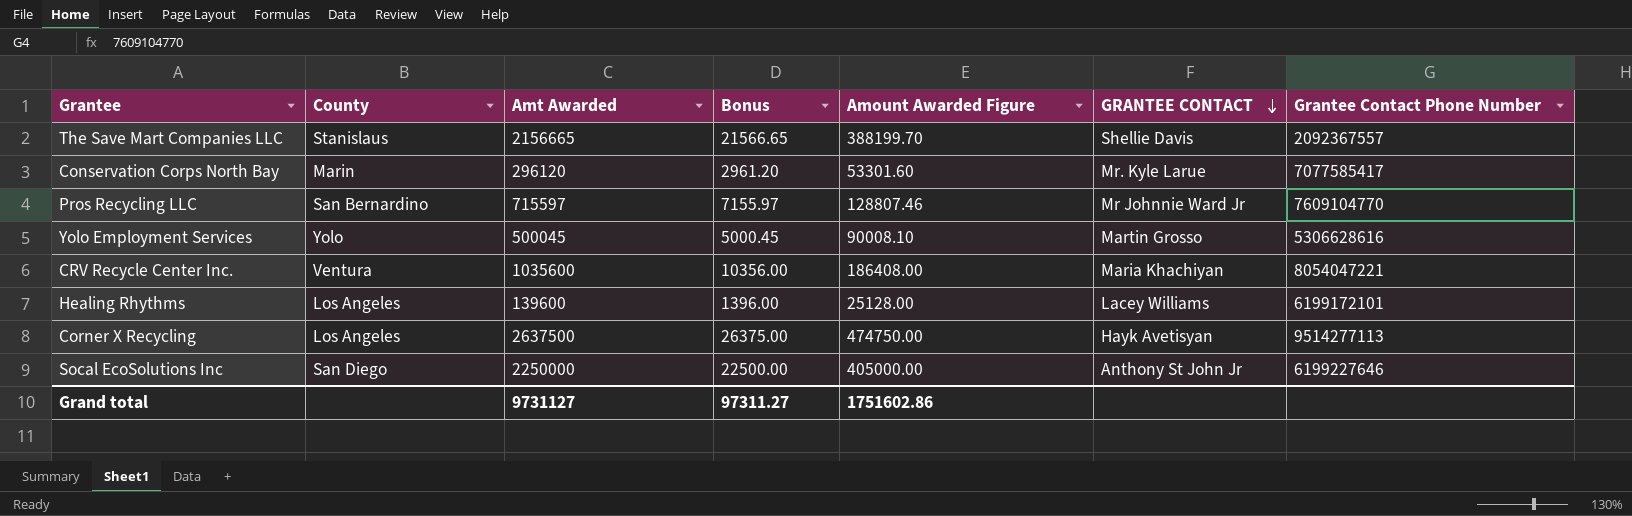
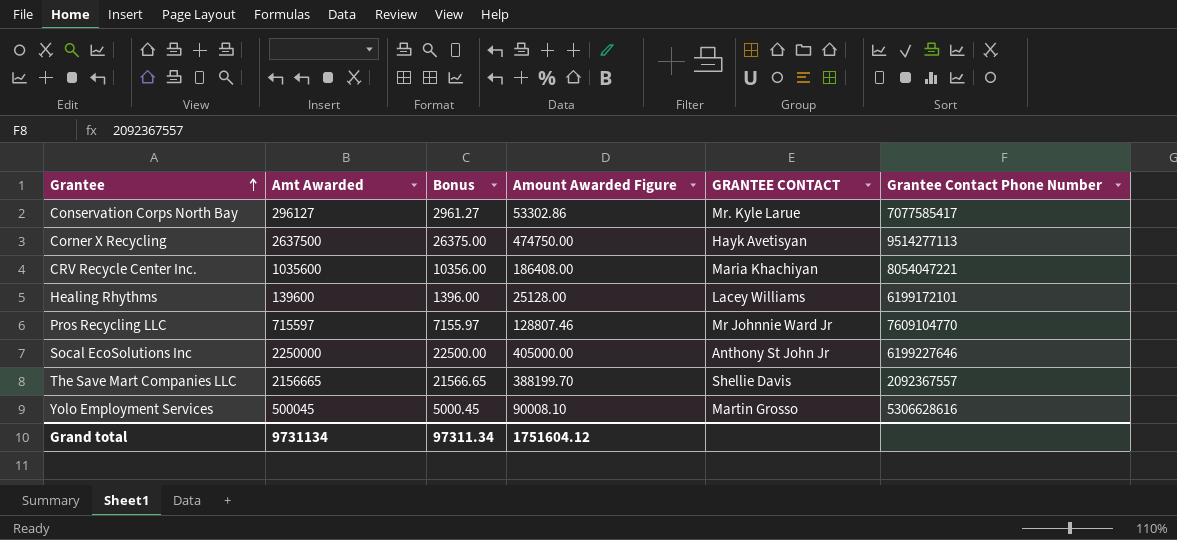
row order: GRANTEE CONTACT descending -> Grantee ascending
column County | position: 2 -> none
Conservation Corps North Bay | Amt Awarded: 296120 -> 296127
Conservation Corps North Bay | Bonus: 2961.20 -> 2961.27
Conservation Corps North Bay | Amount Awarded Figure: 53301.60 -> 53302.86
Grand total | Amt Awarded: 9731127 -> 9731134
Grand total | Bonus: 97311.27 -> 97311.34
Grand total | Amount Awarded Figure: 1751602.86 -> 1751604.12

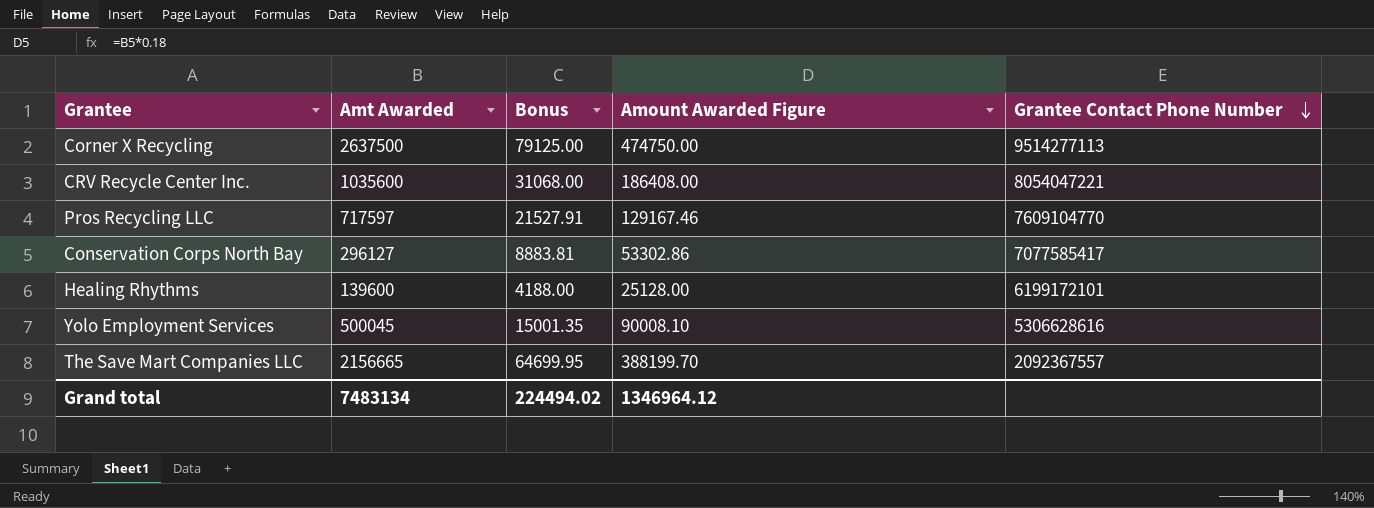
row order: Grantee ascending -> Grantee Contact Phone Number descending
column GRANTEE CONTACT | position: 5 -> none
column Bonus | formula: [Amt Awarded] * 0.01 -> [Amt Awarded] * 0.03
row Socal EcoSolutions Inc: 2250000 | 22500.00 | 405000.00 | Anthony St John Jr | 6199227646 -> none
Pros Recycling LLC | Amt Awarded: 715597 -> 717597
Pros Recycling LLC | Amount Awarded Figure: 128807.46 -> 129167.46
Grand total | Amt Awarded: 9731134 -> 7483134
Grand total | Bonus: 97311.34 -> 224494.02
Grand total | Amount Awarded Figure: 1751604.12 -> 1346964.12

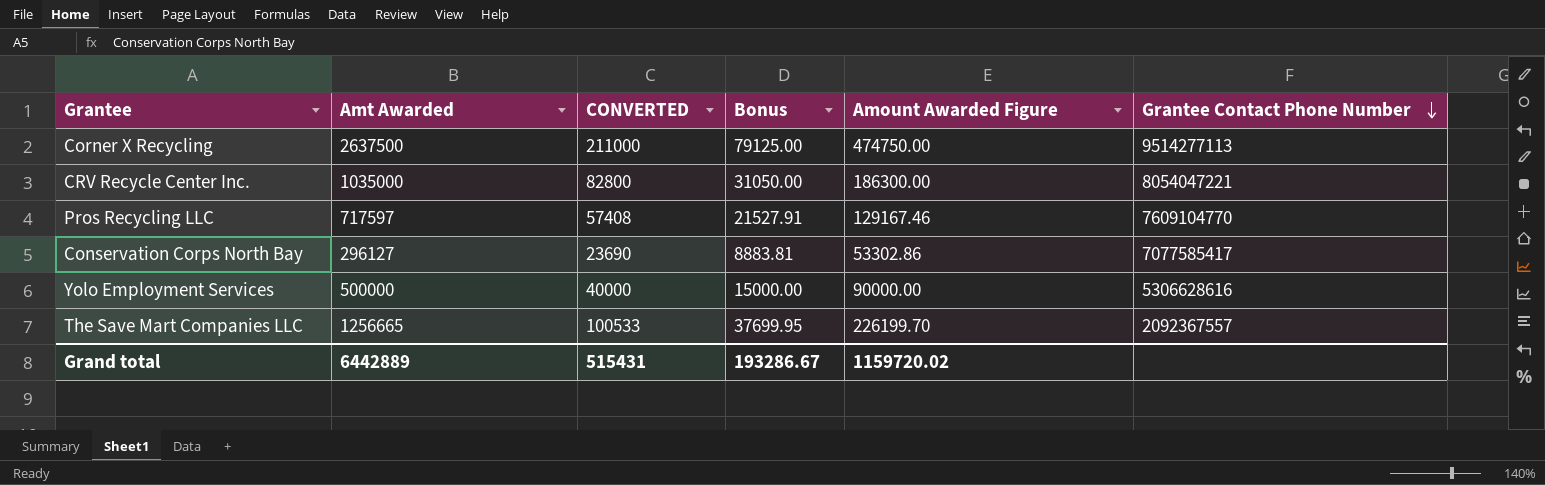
column CONVERTED | formula: none -> [Amt Awarded] * 0.08
row Healing Rhythms: 139600 | 4188.00 | 25128.00 | 6199172101 -> none
CRV Recycle Center Inc. | Amt Awarded: 1035600 -> 1035000
CRV Recycle Center Inc. | Bonus: 31068.00 -> 31050.00
CRV Recycle Center Inc. | Amount Awarded Figure: 186408.00 -> 186300.00
Yolo Employment Services | Amt Awarded: 500045 -> 500000
Yolo Employment Services | Bonus: 15001.35 -> 15000.00
Yolo Employment Services | Amount Awarded Figure: 90008.10 -> 90000.00
The Save Mart Companies LLC | Amt Awarded: 2156665 -> 1256665
The Save Mart Companies LLC | Bonus: 64699.95 -> 37699.95
The Save Mart Companies LLC | Amount Awarded Figure: 388199.70 -> 226199.70
Grand total | Amt Awarded: 7483134 -> 6442889
Grand total | Bonus: 224494.02 -> 193286.67
Grand total | Amount Awarded Figure: 1346964.12 -> 1159720.02

